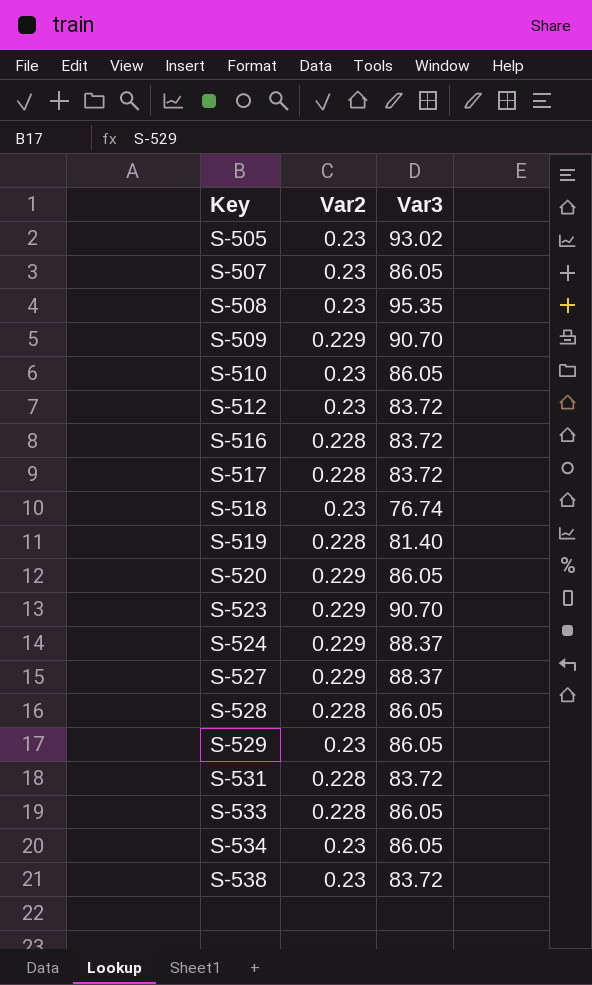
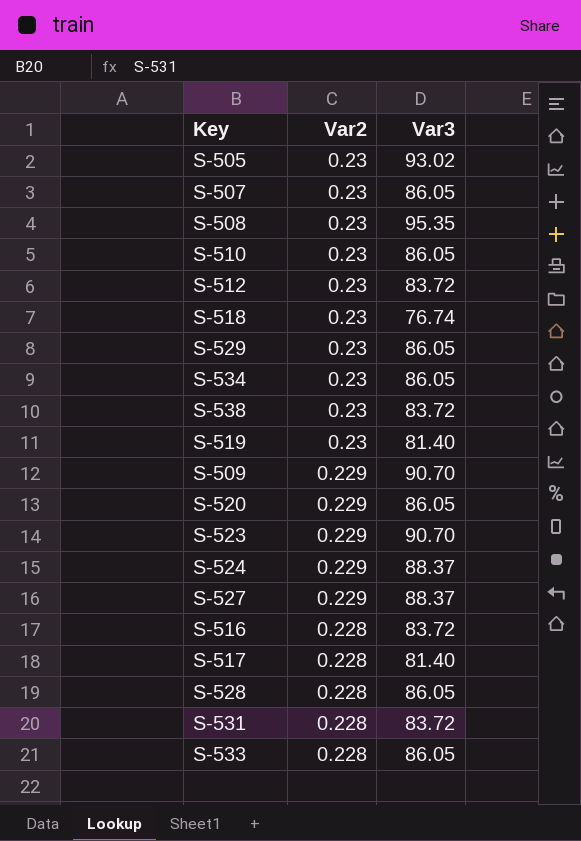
row order: Key ascending -> Var2 descending
S-519 | Var2: 0.228 -> 0.23
S-517 | Var3: 83.72 -> 81.40

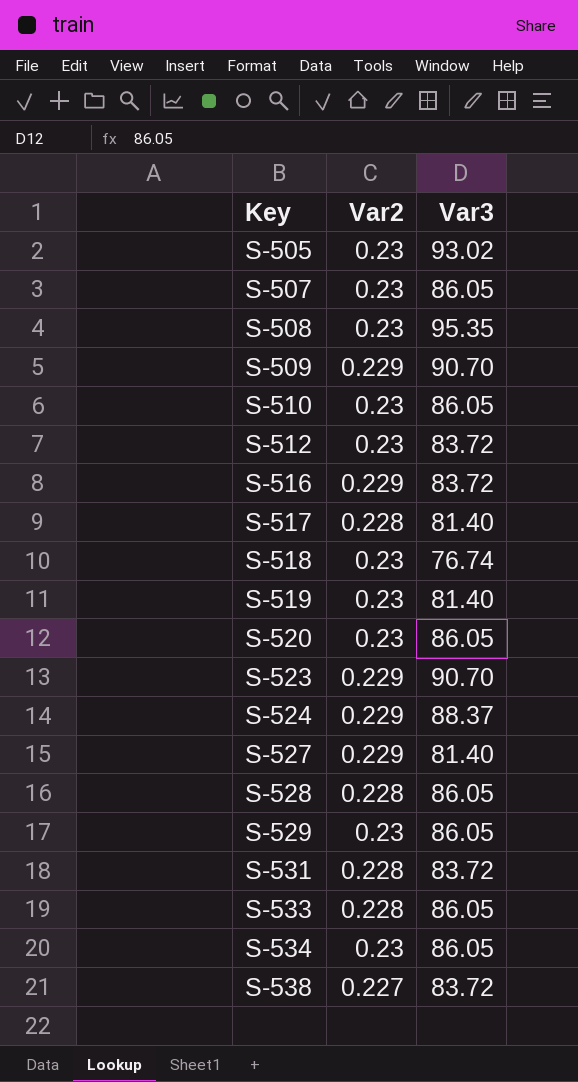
row order: Var2 descending -> Key ascending
S-516 | Var2: 0.228 -> 0.229
S-520 | Var2: 0.229 -> 0.23
S-527 | Var3: 88.37 -> 81.40
S-538 | Var2: 0.23 -> 0.227

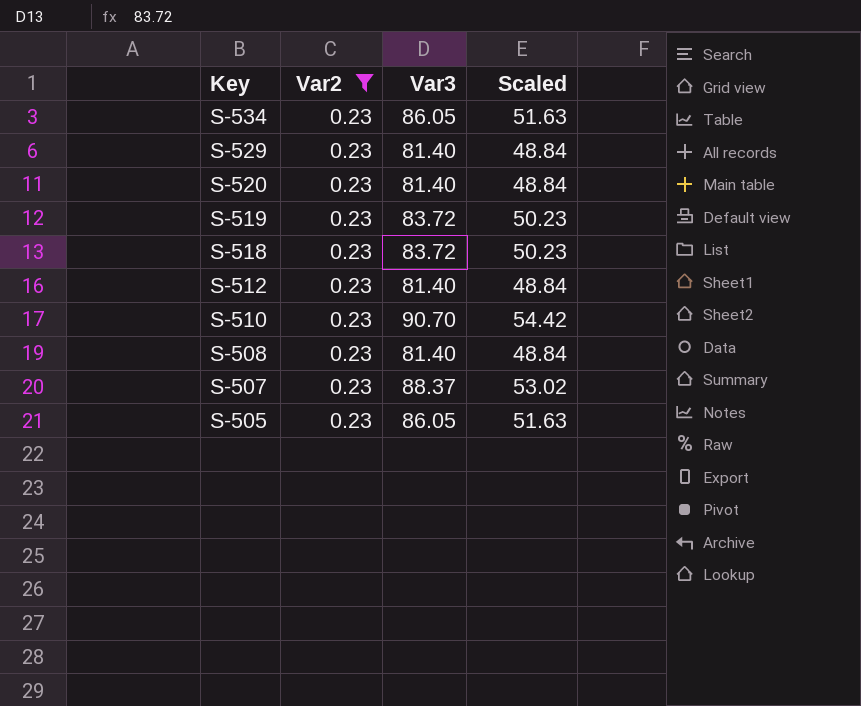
filter: none -> Var2 = 0.23
row order: Key ascending -> Key descending
column Scaled | formula: none -> [Var3] * 0.6
S-529 | Var3: 86.05 -> 81.40
S-520 | Var3: 86.05 -> 81.40
S-519 | Var3: 81.40 -> 83.72
S-518 | Var3: 76.74 -> 83.72
S-512 | Var3: 83.72 -> 81.40
S-510 | Var3: 86.05 -> 90.70
S-508 | Var3: 95.35 -> 81.40
S-507 | Var3: 86.05 -> 88.37
S-505 | Var3: 93.02 -> 86.05

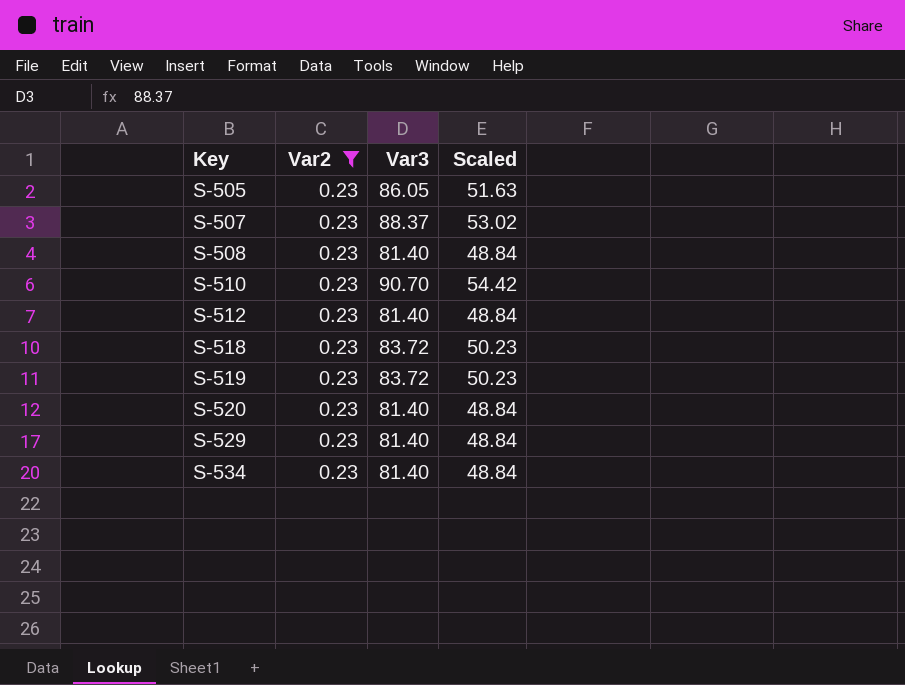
row order: Key descending -> Key ascending
S-534 | Var3: 86.05 -> 81.40
S-534 | Scaled: 51.63 -> 48.84

